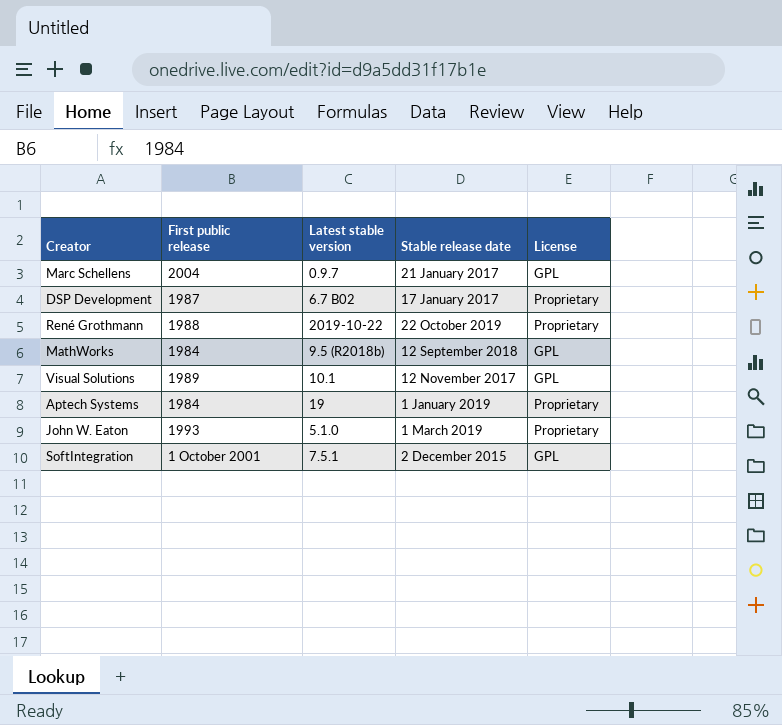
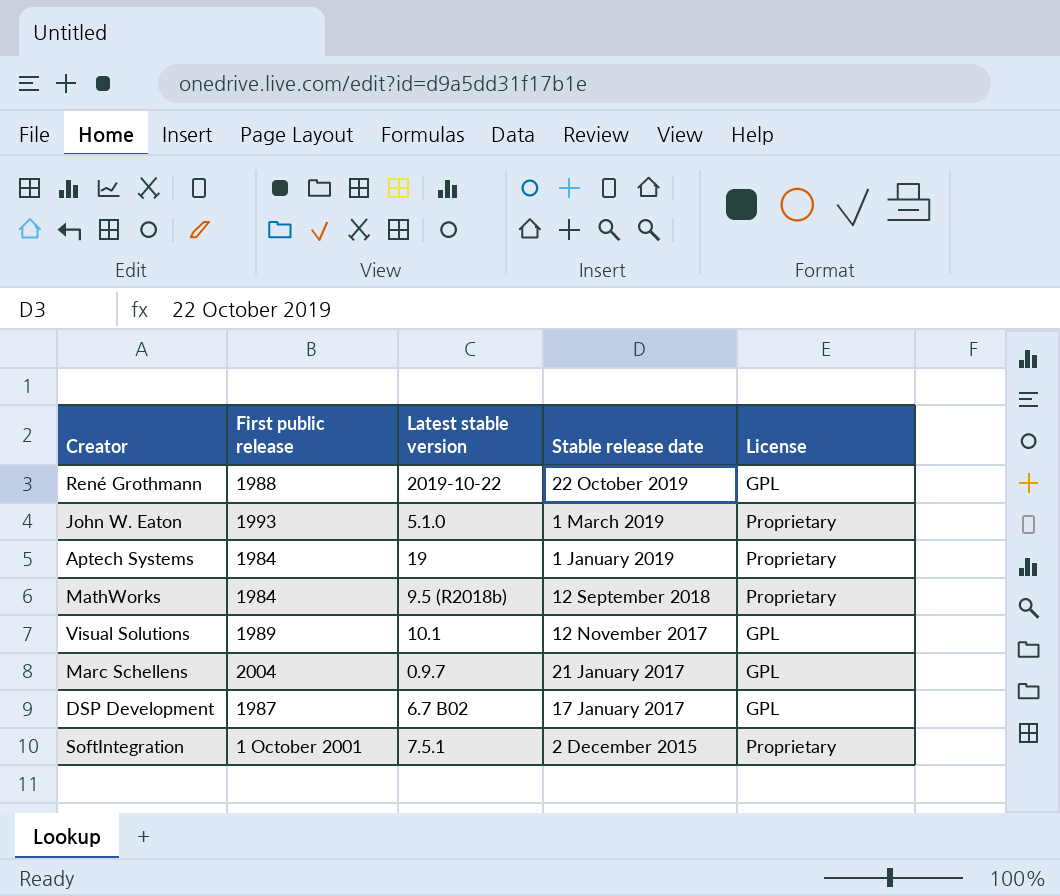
row order: none -> Stable release date descending
René Grothmann | License: Proprietary -> GPL
MathWorks | License: GPL -> Proprietary
DSP Development | License: Proprietary -> GPL
SoftIntegration | License: GPL -> Proprietary

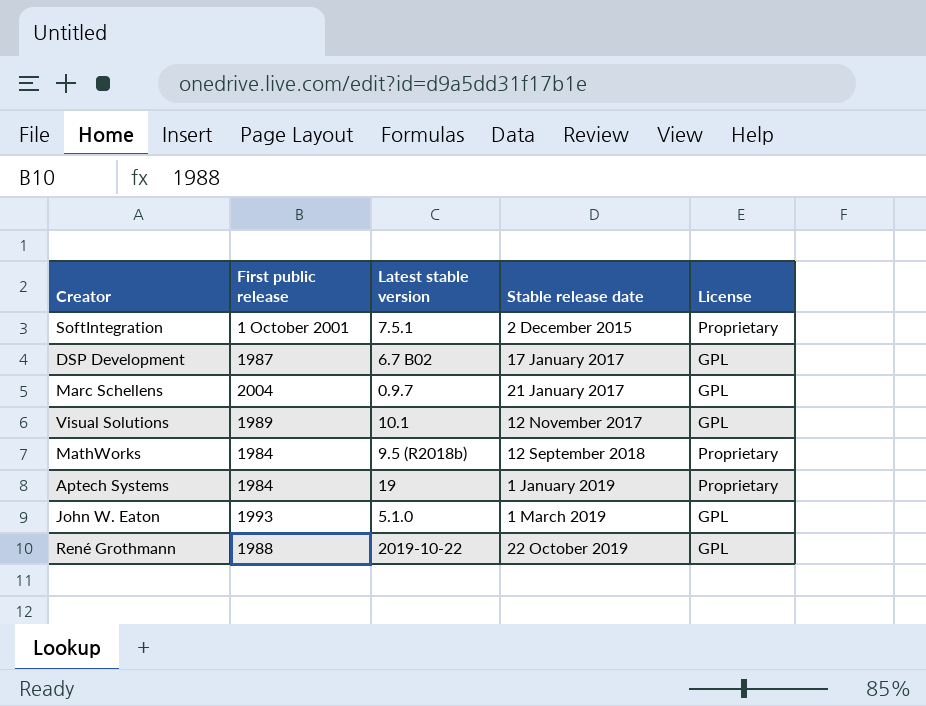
row order: Stable release date descending -> Stable release date ascending
John W. Eaton | License: Proprietary -> GPL

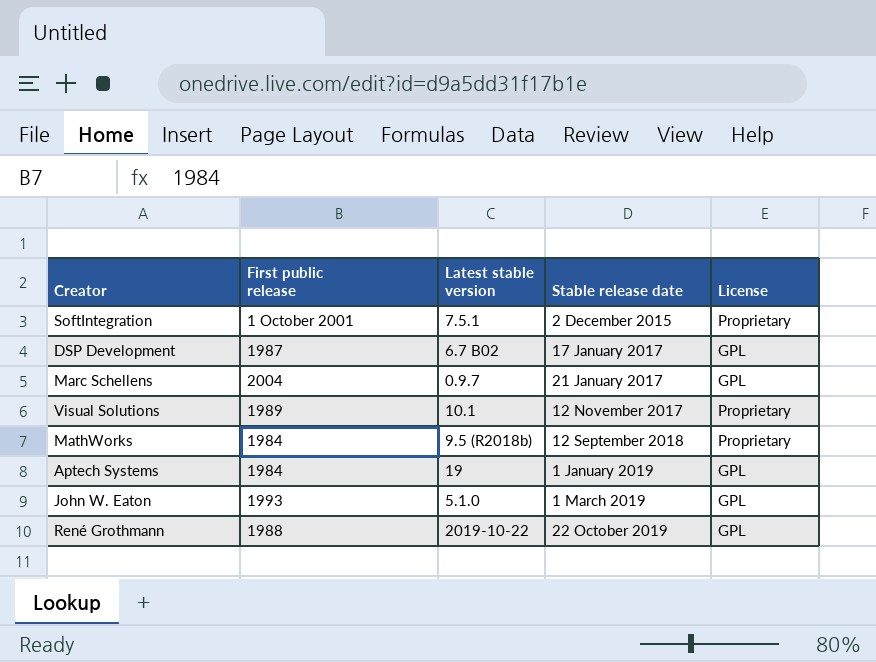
Visual Solutions | License: GPL -> Proprietary
Aptech Systems | License: Proprietary -> GPL

